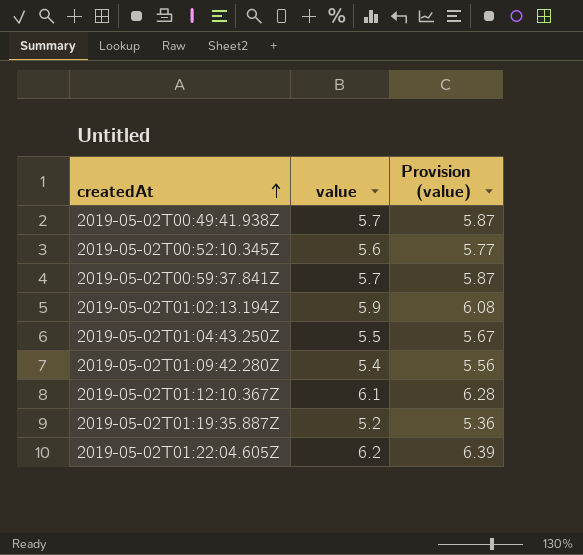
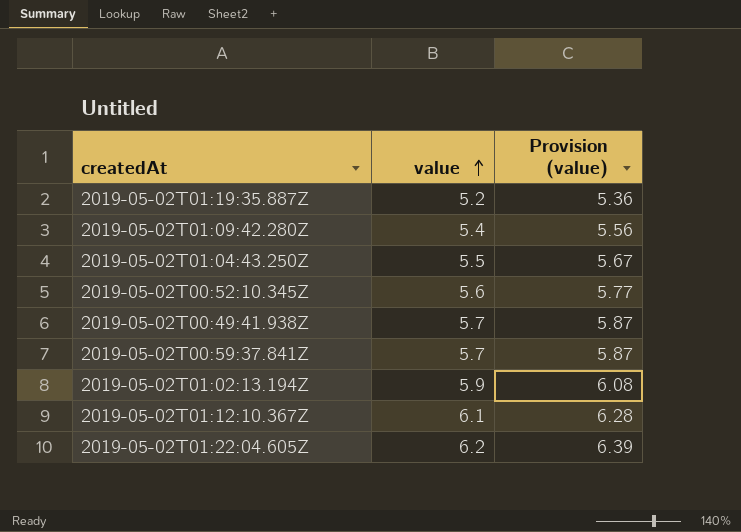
row order: createdAt ascending -> value ascending

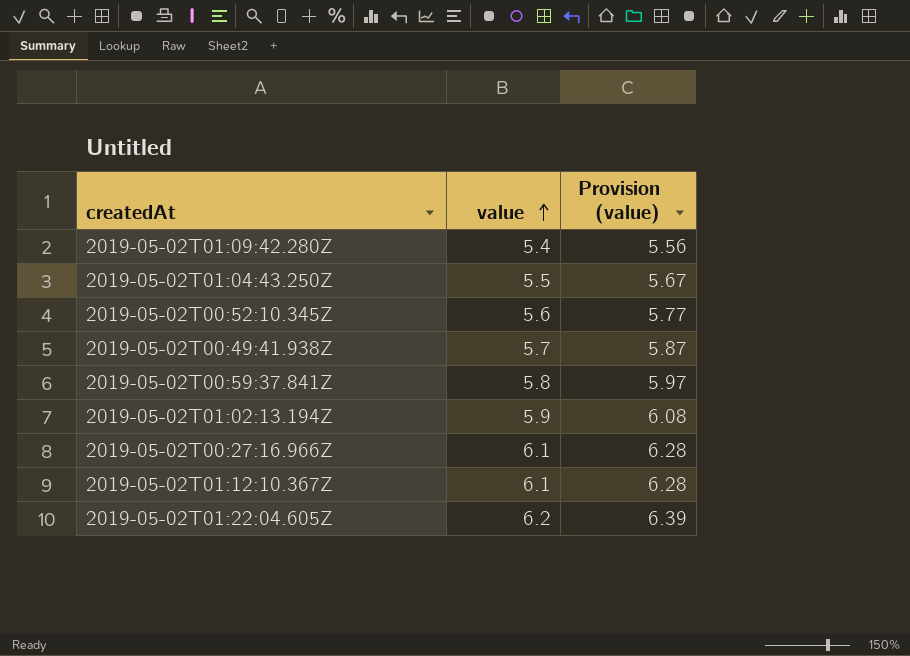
row 2019-05-02T01:19:35.887Z: 5.2 | 5.36 -> none
2019-05-02T00:59:37.841Z | value: 5.7 -> 5.8
2019-05-02T00:59:37.841Z | Provision (value): 5.87 -> 5.97
row 2019-05-02T00:27:16.966Z: none -> 6.1 | 6.28

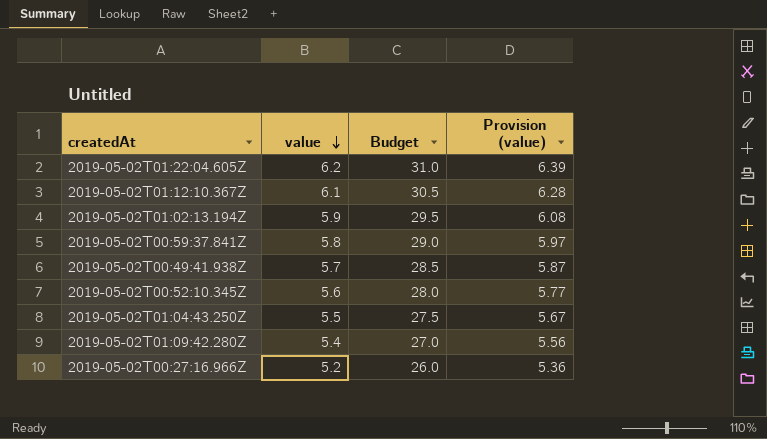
row order: value ascending -> value descending
column Budget | formula: none -> [value] * 5
2019-05-02T00:27:16.966Z | value: 6.1 -> 5.2
2019-05-02T00:27:16.966Z | Provision (value): 6.28 -> 5.36

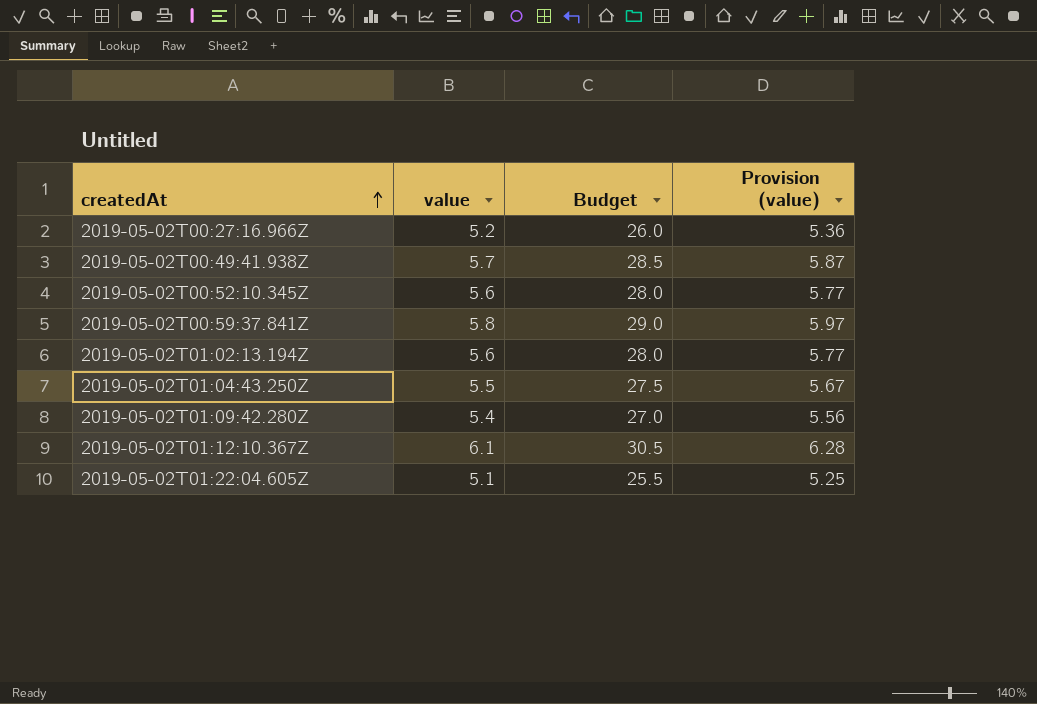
row order: value descending -> createdAt ascending
2019-05-02T01:02:13.194Z | value: 5.9 -> 5.6
2019-05-02T01:02:13.194Z | Budget: 29.5 -> 28.0
2019-05-02T01:02:13.194Z | Provision (value): 6.08 -> 5.77
2019-05-02T01:22:04.605Z | value: 6.2 -> 5.1
2019-05-02T01:22:04.605Z | Budget: 31.0 -> 25.5
2019-05-02T01:22:04.605Z | Provision (value): 6.39 -> 5.25

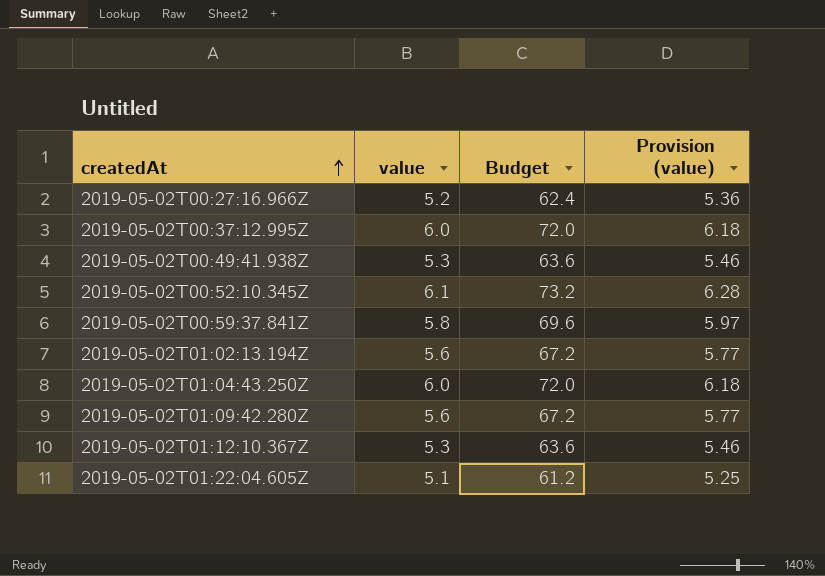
column Budget | formula: [value] * 5 -> [value] * 12
row 2019-05-02T00:37:12.995Z: none -> 6.0 | 72.0 | 6.18
2019-05-02T00:49:41.938Z | value: 5.7 -> 5.3
2019-05-02T00:49:41.938Z | Provision (value): 5.87 -> 5.46
2019-05-02T00:52:10.345Z | value: 5.6 -> 6.1
2019-05-02T00:52:10.345Z | Provision (value): 5.77 -> 6.28
2019-05-02T01:04:43.250Z | value: 5.5 -> 6.0
2019-05-02T01:04:43.250Z | Provision (value): 5.67 -> 6.18
2019-05-02T01:09:42.280Z | value: 5.4 -> 5.6
2019-05-02T01:09:42.280Z | Provision (value): 5.56 -> 5.77
2019-05-02T01:12:10.367Z | value: 6.1 -> 5.3
2019-05-02T01:12:10.367Z | Provision (value): 6.28 -> 5.46

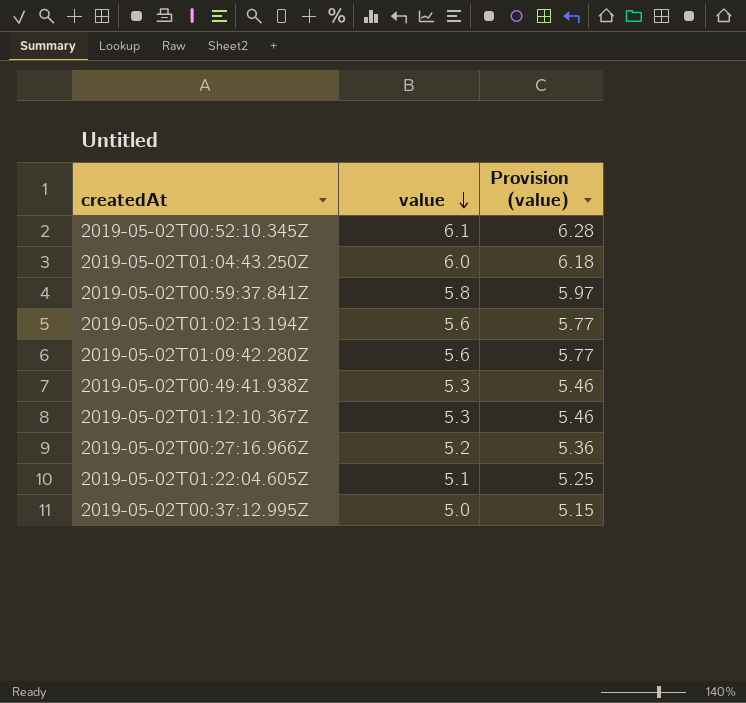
row order: createdAt ascending -> value descending
column Budget | formula: [value] * 12 -> none
2019-05-02T00:37:12.995Z | value: 6.0 -> 5.0
2019-05-02T00:37:12.995Z | Provision (value): 6.18 -> 5.15

